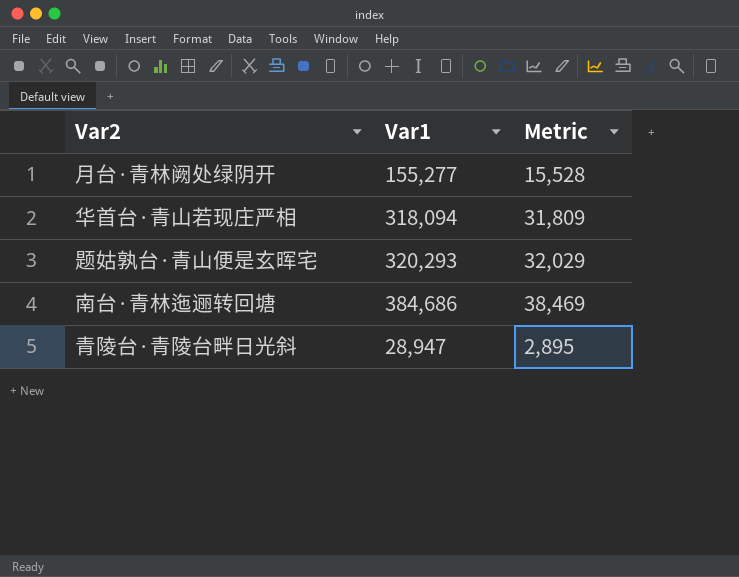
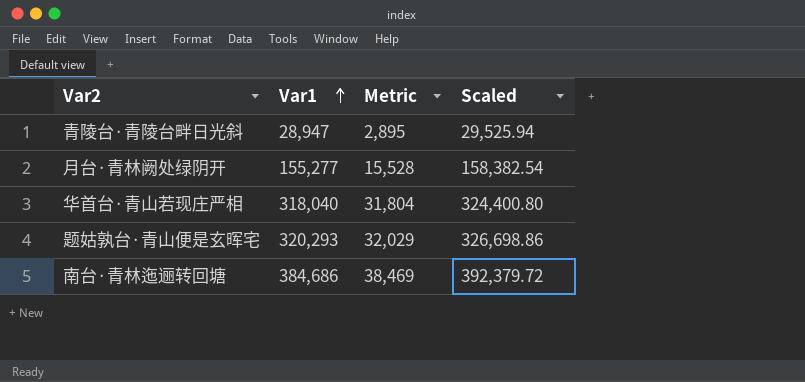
row order: none -> Var1 ascending
column Scaled | formula: none -> [Var1] * 1.02
华首台·青山若现庄严相 | Var1: 318,094 -> 318,040
华首台·青山若现庄严相 | Metric: 31,809 -> 31,804

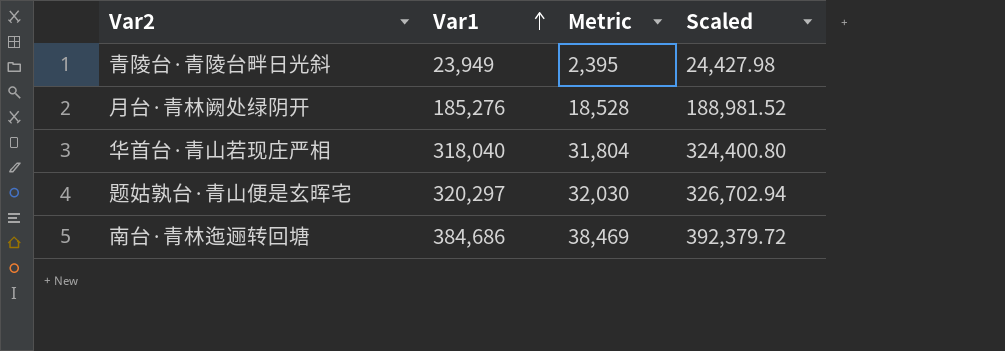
青陵台·青陵台畔日光斜 | Var1: 28,947 -> 23,949
青陵台·青陵台畔日光斜 | Metric: 2,895 -> 2,395
青陵台·青陵台畔日光斜 | Scaled: 29,525.94 -> 24,427.98
月台·青林阙处绿阴开 | Var1: 155,277 -> 185,276
月台·青林阙处绿阴开 | Metric: 15,528 -> 18,528
月台·青林阙处绿阴开 | Scaled: 158,382.54 -> 188,981.52
题姑孰台·青山便是玄晖宅 | Var1: 320,293 -> 320,297
题姑孰台·青山便是玄晖宅 | Metric: 32,029 -> 32,030
题姑孰台·青山便是玄晖宅 | Scaled: 326,698.86 -> 326,702.94

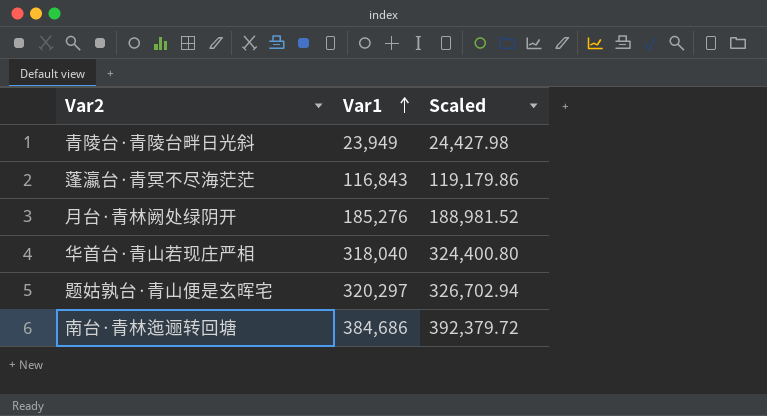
column Metric | formula: [Var1] * 0.1 -> none
row 蓬瀛台·青冥不尽海茫茫: none -> 116,843 | 119,179.86

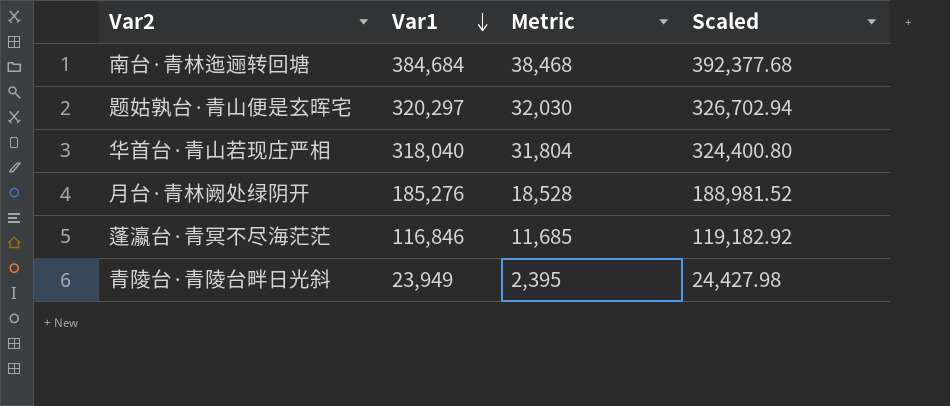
row order: Var1 ascending -> Var1 descending
column Metric | formula: none -> [Var1] * 0.1
南台·青林迤逦转回塘 | Var1: 384,686 -> 384,684
南台·青林迤逦转回塘 | Scaled: 392,379.72 -> 392,377.68
蓬瀛台·青冥不尽海茫茫 | Var1: 116,843 -> 116,846
蓬瀛台·青冥不尽海茫茫 | Scaled: 119,179.86 -> 119,182.92

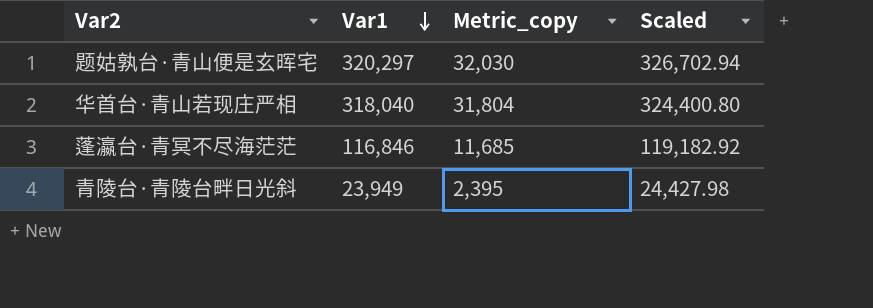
column name: Metric -> Metric_copy
row 南台·青林迤逦转回塘: 384,684 | 38,468 | 392,377.68 -> none
row 月台·青林阙处绿阴开: 185,276 | 18,528 | 188,981.52 -> none

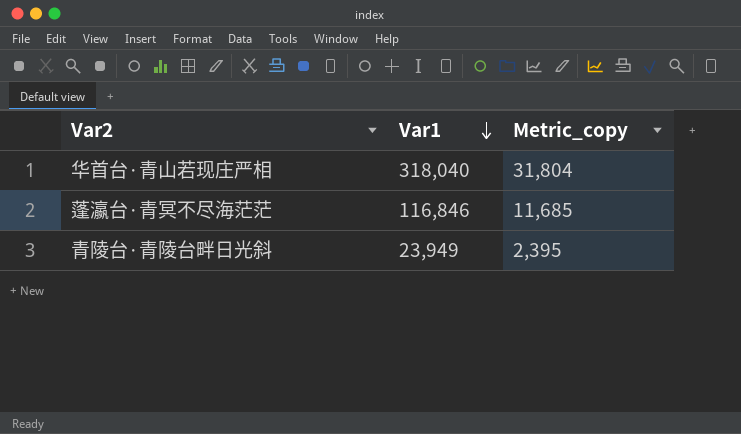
column Scaled | formula: [Var1] * 1.02 -> none
row 题姑孰台·青山便是玄晖宅: 320,297 | 32,030 | 326,702.94 -> none

